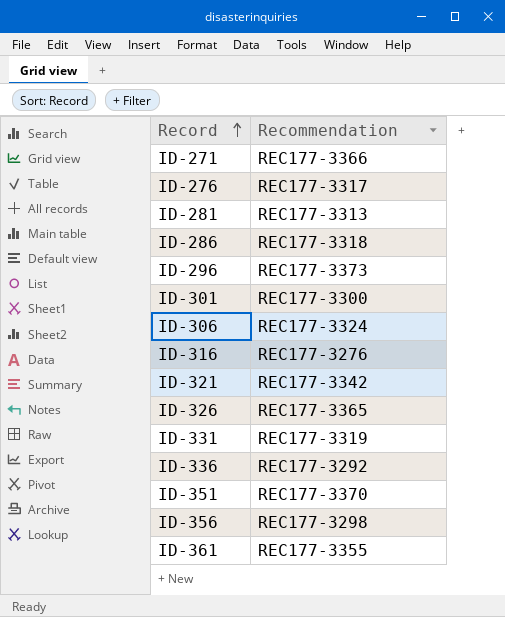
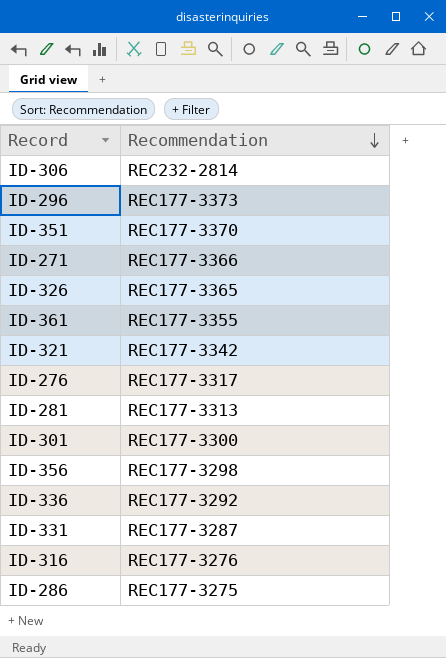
row order: Record ascending -> Recommendation descending
ID-306 | Recommendation: REC177-3324 -> REC232-2814
ID-331 | Recommendation: REC177-3319 -> REC177-3287
ID-286 | Recommendation: REC177-3318 -> REC177-3275

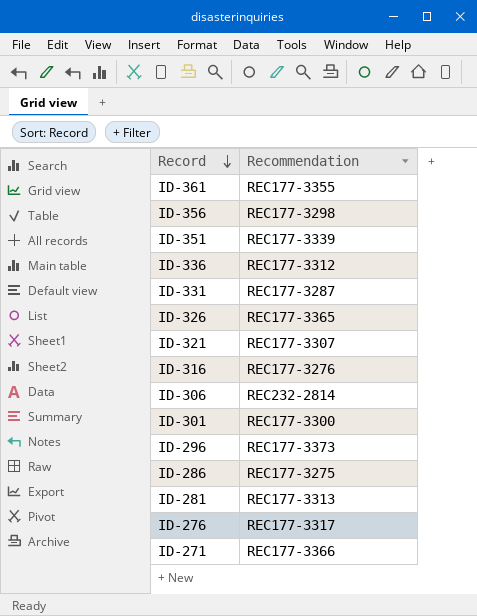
row order: Recommendation descending -> Record descending
ID-351 | Recommendation: REC177-3370 -> REC177-3339
ID-336 | Recommendation: REC177-3292 -> REC177-3312
ID-321 | Recommendation: REC177-3342 -> REC177-3307

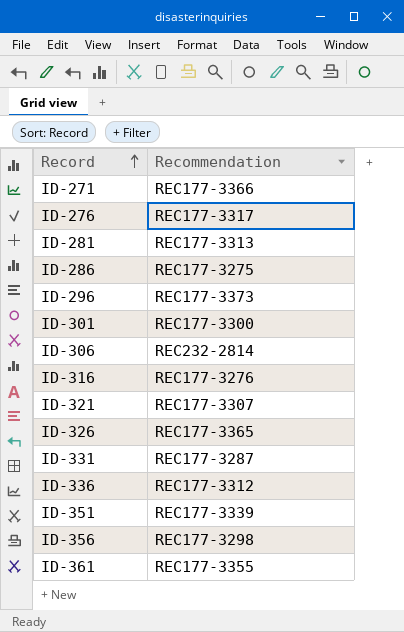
row order: Record descending -> Record ascending

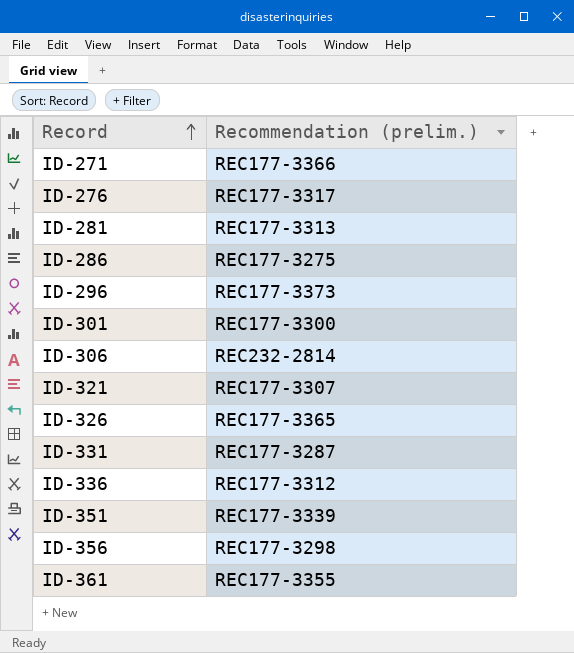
column name: Recommendation -> Recommendation (prelim.)
row ID-316: REC177-3276 -> none

